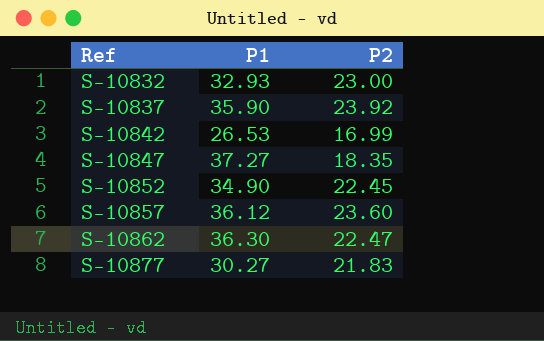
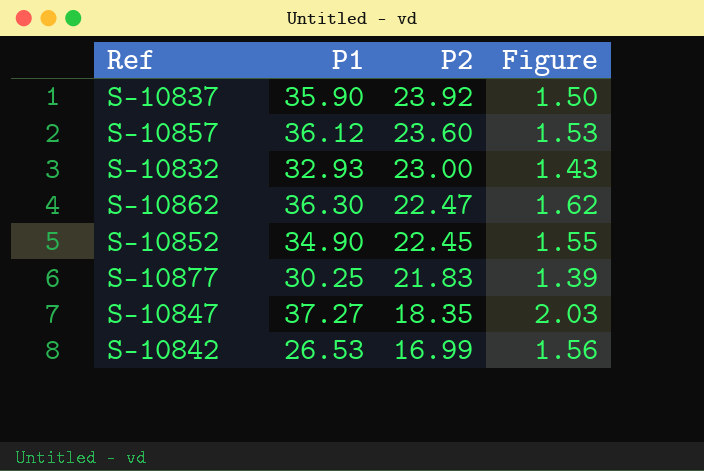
row order: Ref ascending -> P2 descending
column Figure | formula: none -> [P1] / [P2]
S-10877 | P1: 30.27 -> 30.25

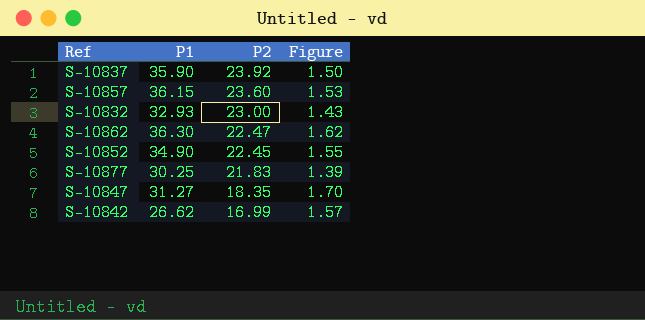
S-10857 | P1: 36.12 -> 36.15
S-10847 | P1: 37.27 -> 31.27
S-10847 | Figure: 2.03 -> 1.70
S-10842 | P1: 26.53 -> 26.62
S-10842 | Figure: 1.56 -> 1.57

